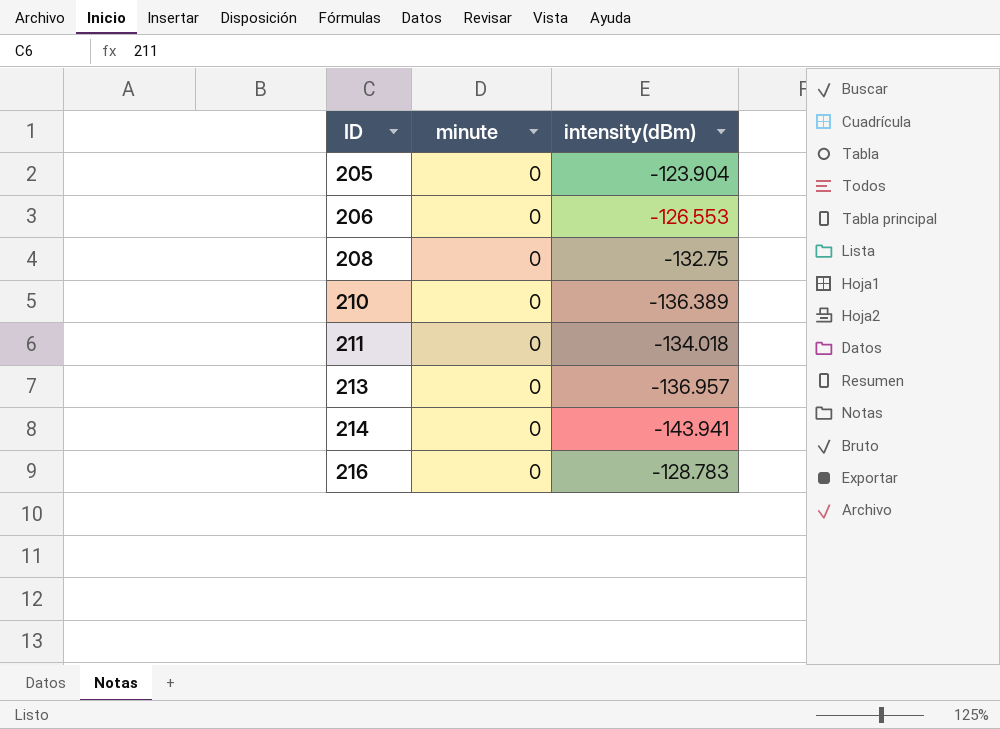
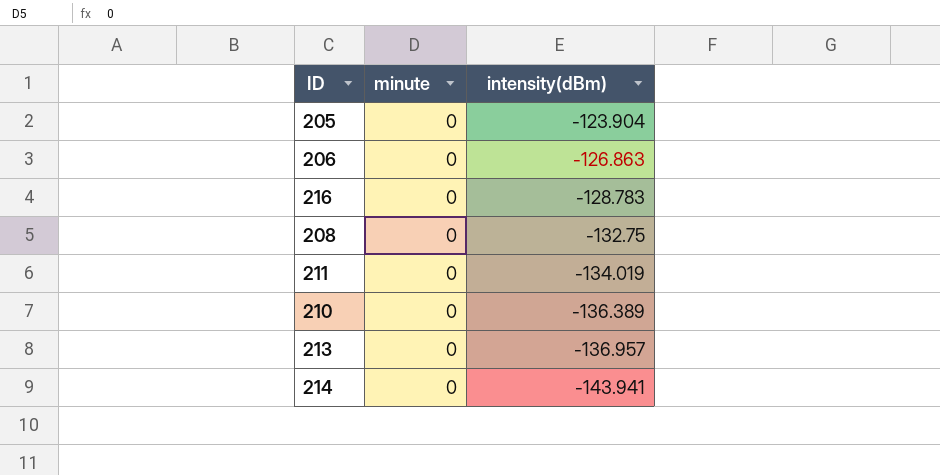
row order: ID ascending -> intensity(dBm) descending
206 | intensity(dBm): -126.553 -> -126.863
211 | intensity(dBm): -134.018 -> -134.019

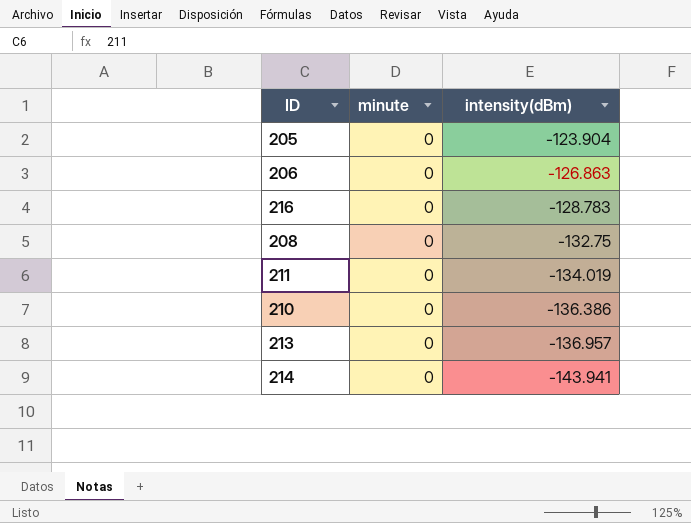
210 | intensity(dBm): -136.389 -> -136.386

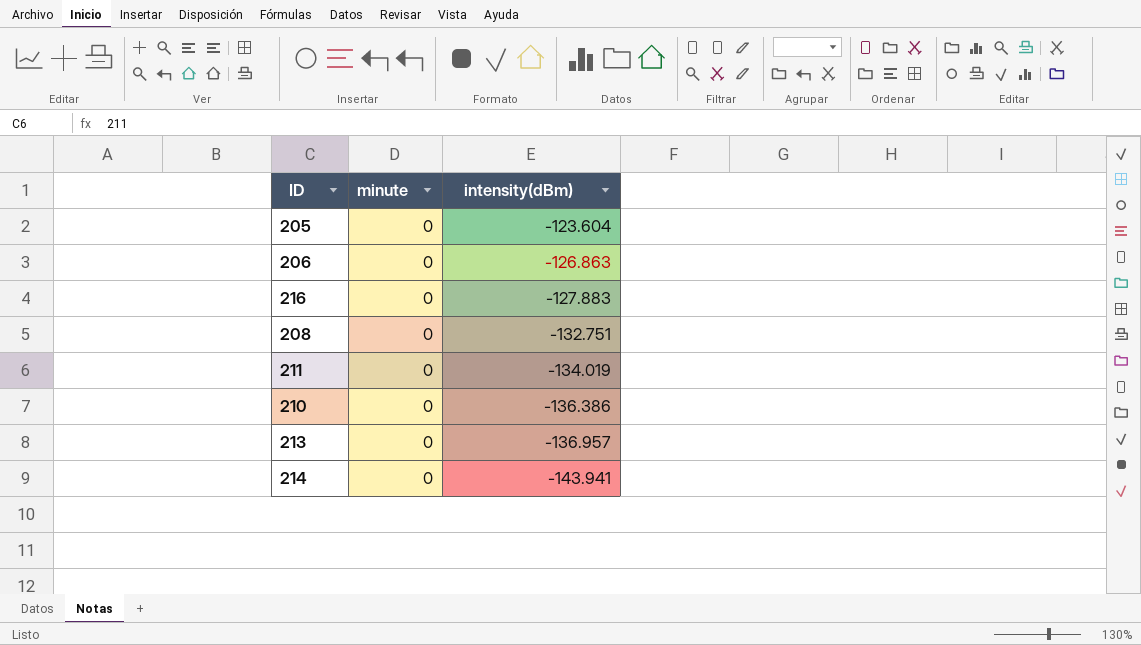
205 | intensity(dBm): -123.904 -> -123.604
216 | intensity(dBm): -128.783 -> -127.883
208 | intensity(dBm): -132.75 -> -132.751

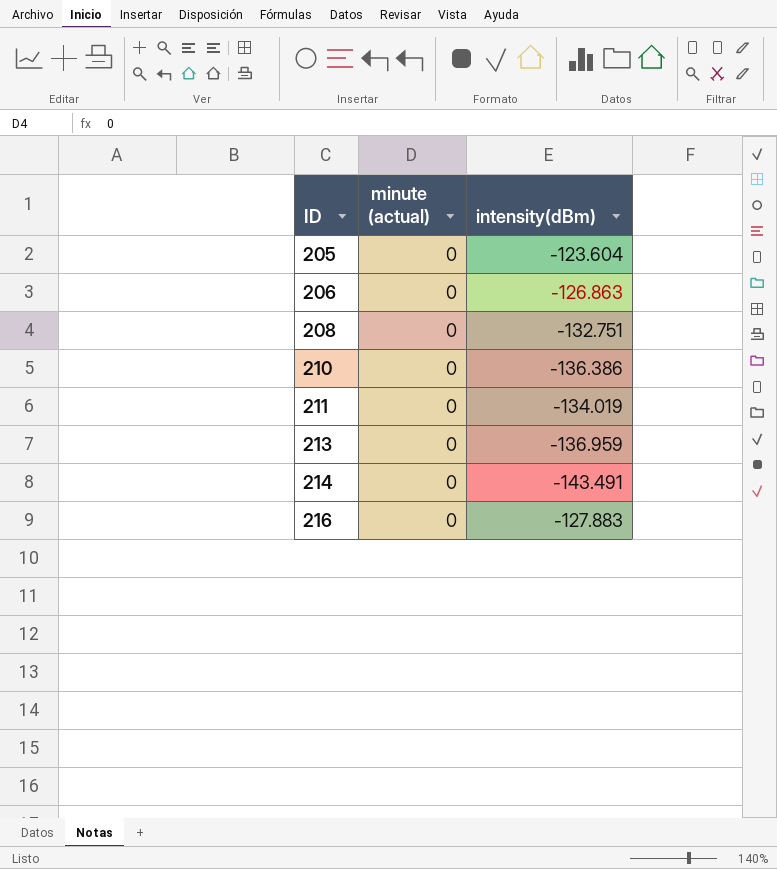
row order: intensity(dBm) descending -> ID ascending
column name: minute -> minute (actual)
213 | intensity(dBm): -136.957 -> -136.959
214 | intensity(dBm): -143.941 -> -143.491

